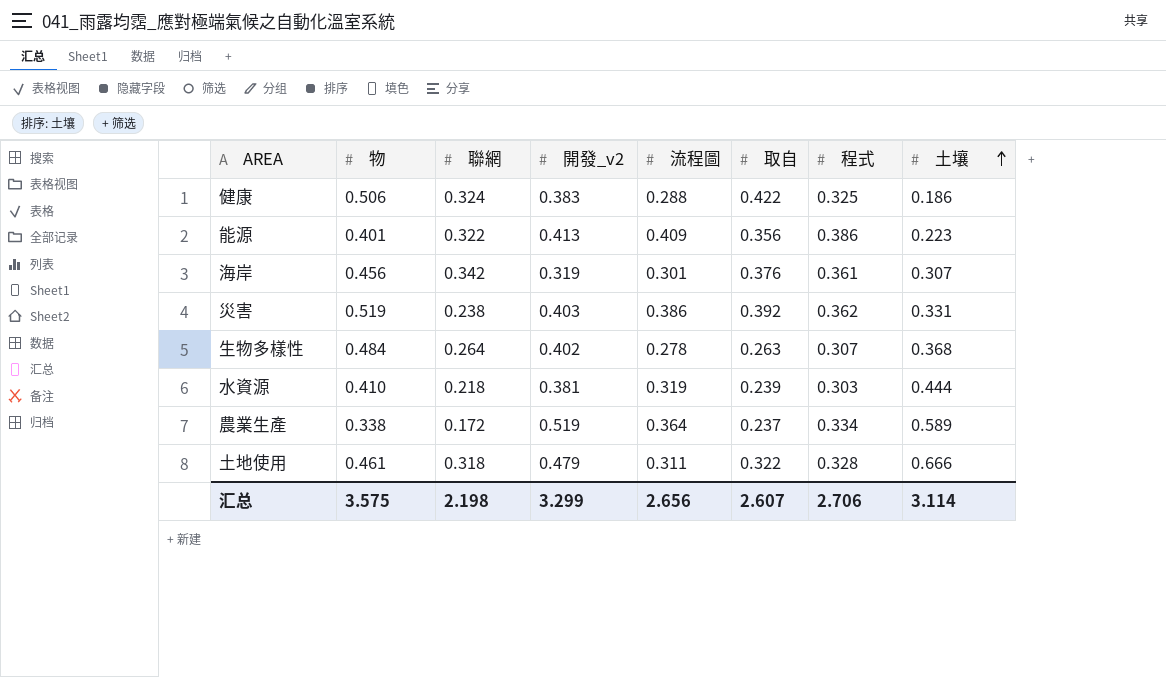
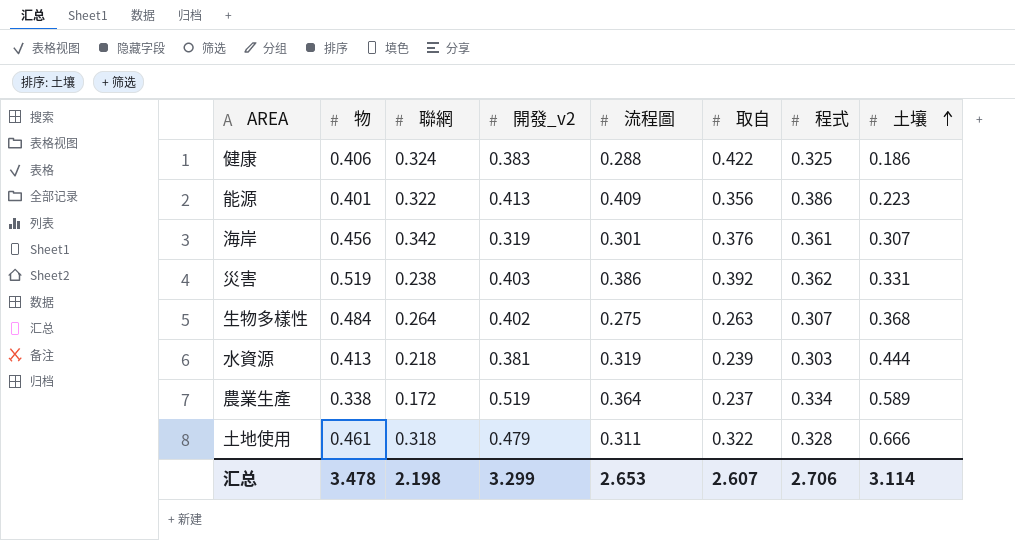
健康 | 物: 0.506 -> 0.406
生物多樣性 | 流程圖: 0.278 -> 0.275
水資源 | 物: 0.410 -> 0.413
汇总 | 物: 3.575 -> 3.478
汇总 | 流程圖: 2.656 -> 2.653

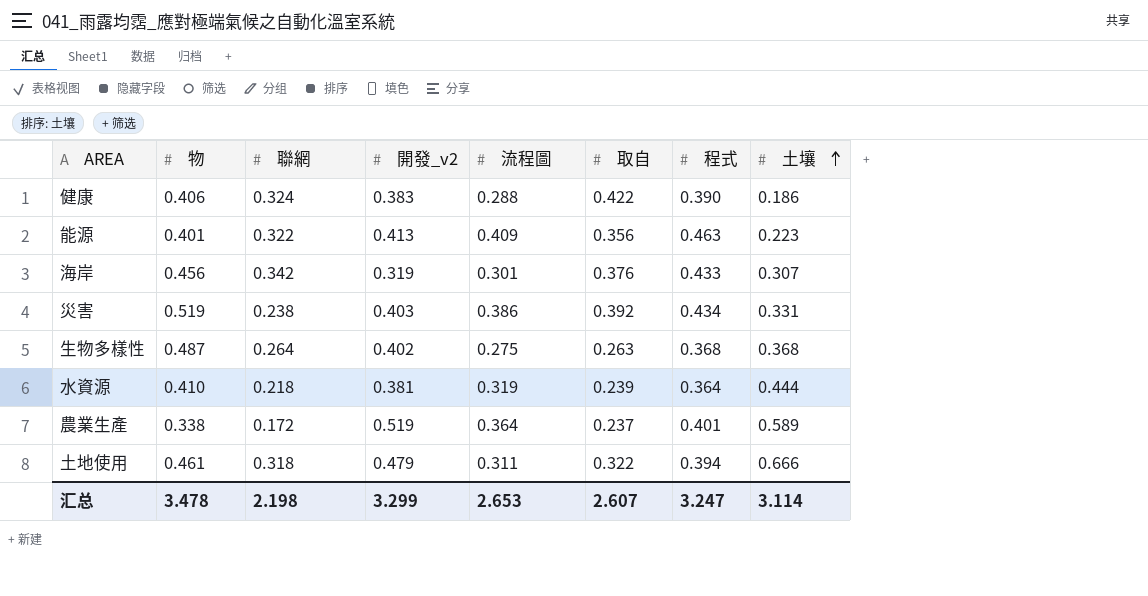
健康 | 程式: 0.325 -> 0.390
能源 | 程式: 0.386 -> 0.463
海岸 | 程式: 0.361 -> 0.433
災害 | 程式: 0.362 -> 0.434
生物多樣性 | 物: 0.484 -> 0.487
生物多樣性 | 程式: 0.307 -> 0.368
水資源 | 物: 0.413 -> 0.410
水資源 | 程式: 0.303 -> 0.364
農業生產 | 程式: 0.334 -> 0.401
土地使用 | 程式: 0.328 -> 0.394
汇总 | 程式: 2.706 -> 3.247

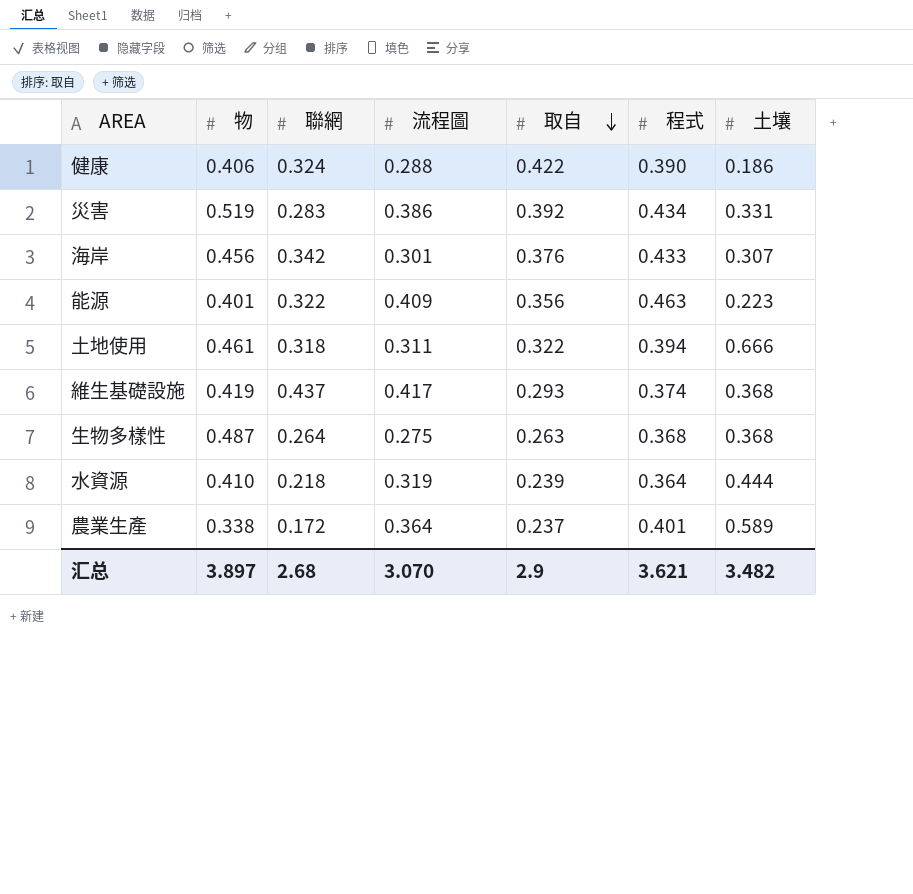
row order: 土壤 ascending -> 取自 descending
column 開發_v2 | position: 4 -> none
災害 | 聯網: 0.238 -> 0.283
row 維生基礎設施: none -> 0.419 | 0.437 | 0.417 | 0.293 | 0.374 | 0.368
汇总 | 物: 3.478 -> 3.897
汇总 | 聯網: 2.198 -> 2.68
汇总 | 流程圖: 2.653 -> 3.070
汇总 | 取自: 2.607 -> 2.9
汇总 | 程式: 3.247 -> 3.621
汇总 | 土壤: 3.114 -> 3.482

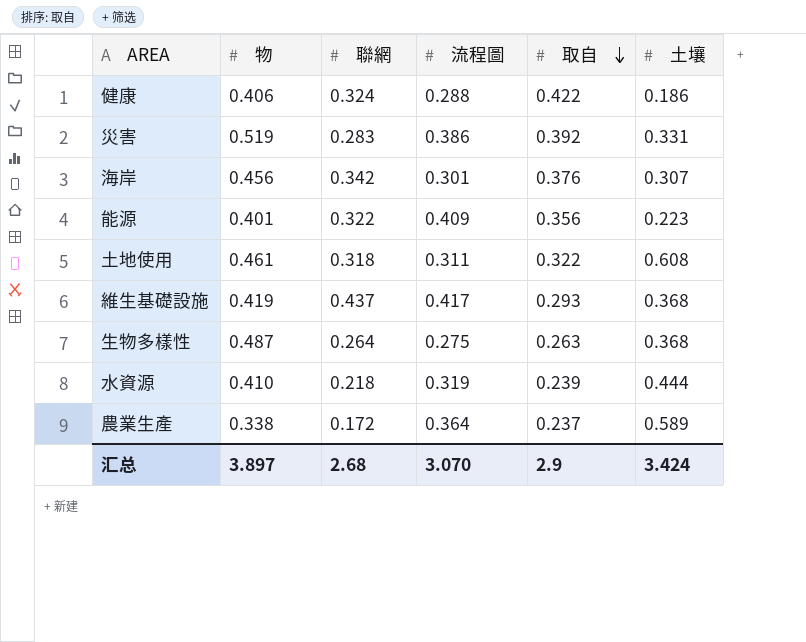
column 程式 | position: 6 -> none
土地使用 | 土壤: 0.666 -> 0.608
汇总 | 土壤: 3.482 -> 3.424

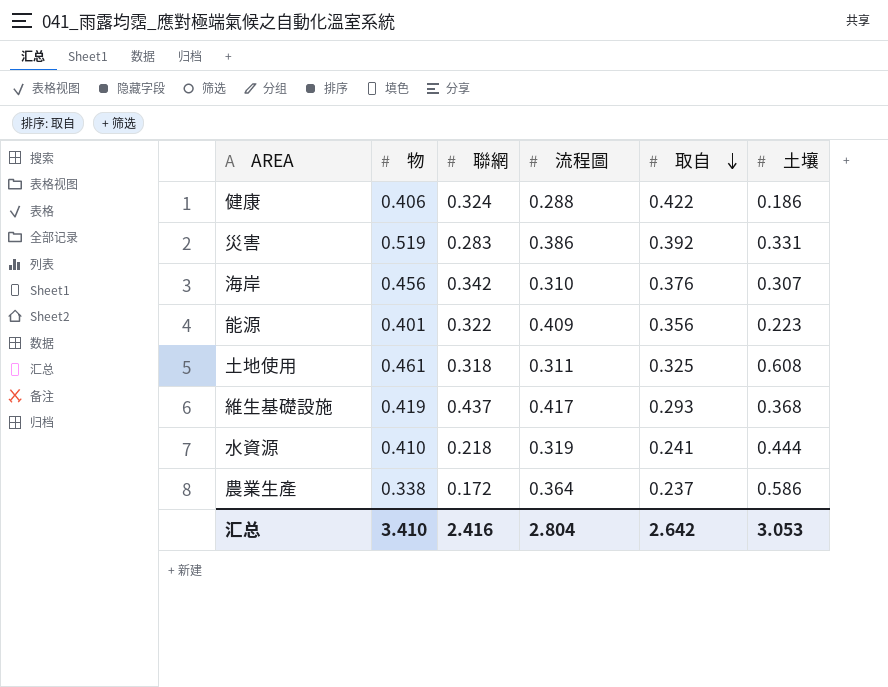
row 生物多樣性: 0.487 | 0.264 | 0.275 | 0.263 | 0.368 -> none
海岸 | 流程圖: 0.301 -> 0.310
土地使用 | 取自: 0.322 -> 0.325
水資源 | 取自: 0.239 -> 0.241
農業生產 | 土壤: 0.589 -> 0.586
汇总 | 物: 3.897 -> 3.410
汇总 | 聯網: 2.68 -> 2.416
汇总 | 流程圖: 3.070 -> 2.804
汇总 | 取自: 2.9 -> 2.642
汇总 | 土壤: 3.424 -> 3.053

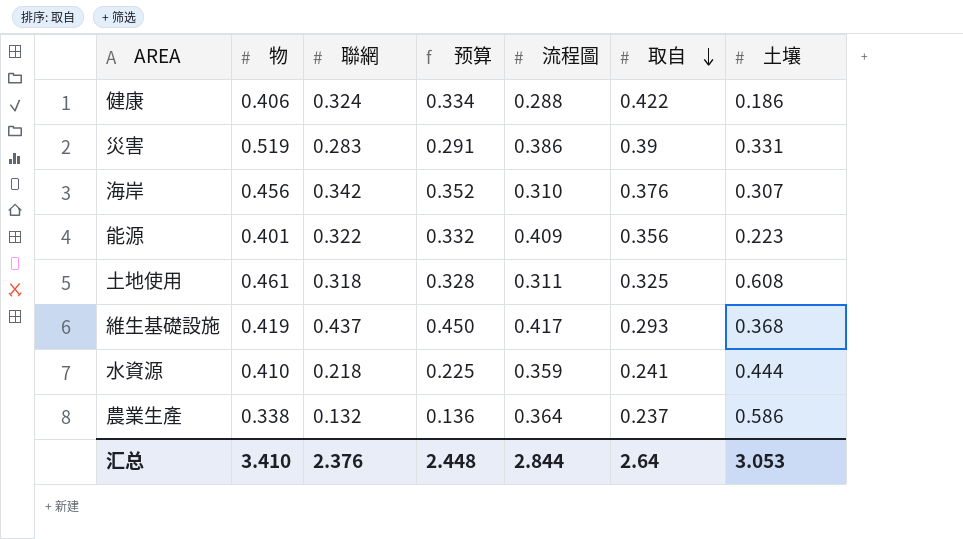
column 预算 | formula: none -> [聯網] * 1.03
災害 | 取自: 0.392 -> 0.39
水資源 | 流程圖: 0.319 -> 0.359
農業生產 | 聯網: 0.172 -> 0.132
汇总 | 聯網: 2.416 -> 2.376
汇总 | 流程圖: 2.804 -> 2.844
汇总 | 取自: 2.642 -> 2.64

